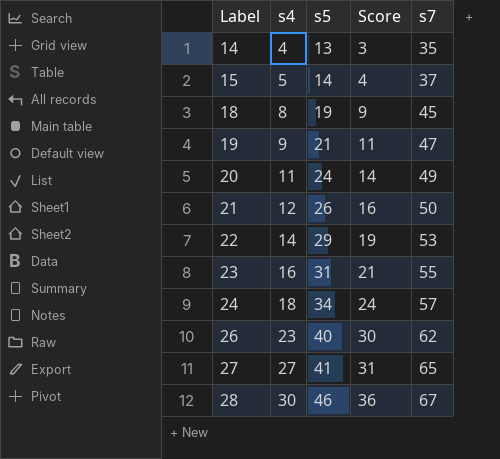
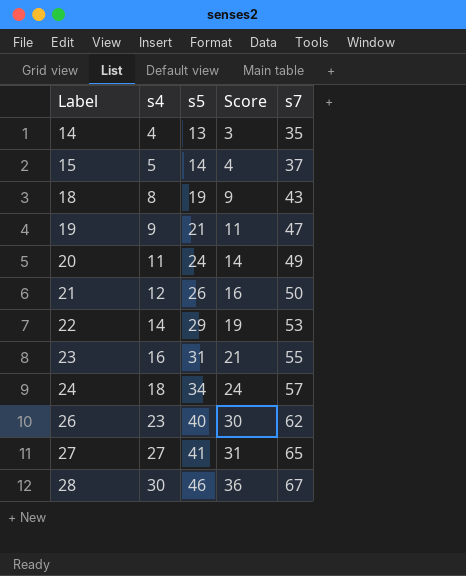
18 | s7: 45 -> 43

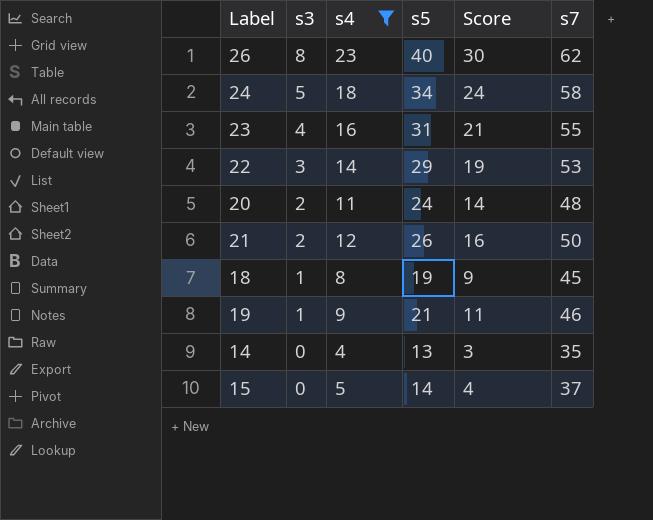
filter: none -> s4 <= 23
row order: Label ascending -> s3 descending
column s3 | position: none -> 2
24 | s7: 57 -> 58
20 | s7: 49 -> 48
18 | s7: 43 -> 45
19 | s7: 47 -> 46

